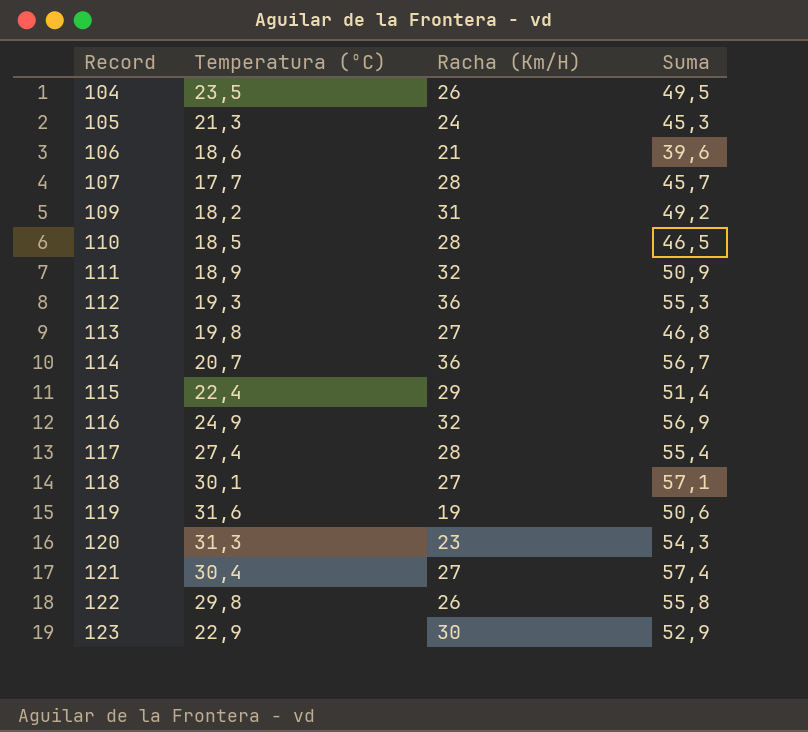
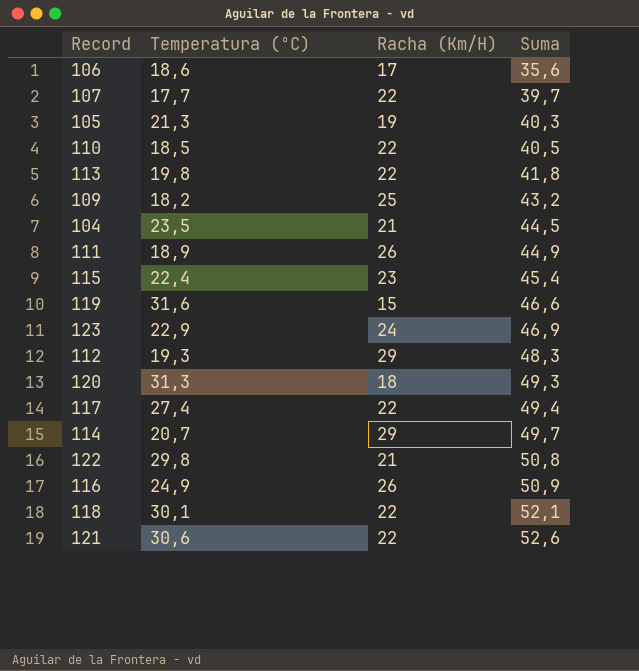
row order: Record ascending -> Suma ascending
106 | Racha (Km/H): 21 -> 17
106 | Suma: 39,6 -> 35,6
107 | Racha (Km/H): 28 -> 22
107 | Suma: 45,7 -> 39,7
105 | Racha (Km/H): 24 -> 19
105 | Suma: 45,3 -> 40,3
110 | Racha (Km/H): 28 -> 22
110 | Suma: 46,5 -> 40,5
113 | Racha (Km/H): 27 -> 22
113 | Suma: 46,8 -> 41,8
109 | Racha (Km/H): 31 -> 25
109 | Suma: 49,2 -> 43,2
104 | Racha (Km/H): 26 -> 21
104 | Suma: 49,5 -> 44,5
111 | Racha (Km/H): 32 -> 26
111 | Suma: 50,9 -> 44,9
115 | Racha (Km/H): 29 -> 23
115 | Suma: 51,4 -> 45,4
119 | Racha (Km/H): 19 -> 15
119 | Suma: 50,6 -> 46,6
123 | Racha (Km/H): 30 -> 24
123 | Suma: 52,9 -> 46,9
112 | Racha (Km/H): 36 -> 29
112 | Suma: 55,3 -> 48,3
120 | Racha (Km/H): 23 -> 18
120 | Suma: 54,3 -> 49,3
117 | Racha (Km/H): 28 -> 22
117 | Suma: 55,4 -> 49,4
114 | Racha (Km/H): 36 -> 29
114 | Suma: 56,7 -> 49,7
122 | Racha (Km/H): 26 -> 21
122 | Suma: 55,8 -> 50,8
116 | Racha (Km/H): 32 -> 26
116 | Suma: 56,9 -> 50,9
118 | Racha (Km/H): 27 -> 22
118 | Suma: 57,1 -> 52,1
121 | Temperatura (ºC): 30,4 -> 30,6
121 | Racha (Km/H): 27 -> 22
121 | Suma: 57,4 -> 52,6

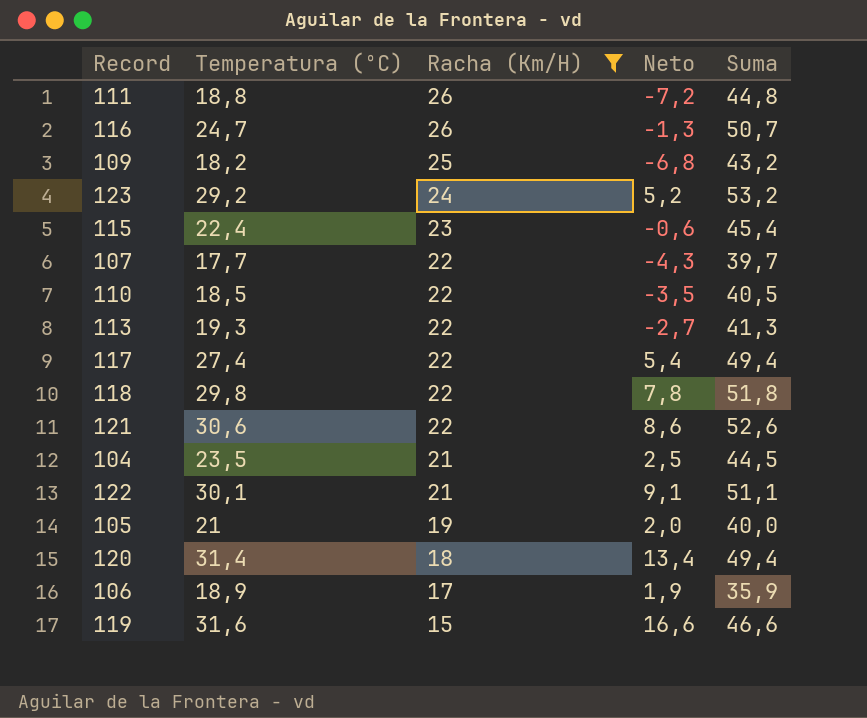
filter: none -> Racha (Km/H) != 29
row order: Suma ascending -> Racha (Km/H) descending
column Neto | formula: none -> [Temperatura (ºC)] - [Racha (Km/H)]
111 | Temperatura (ºC): 18,9 -> 18,8
111 | Suma: 44,9 -> 44,8
116 | Temperatura (ºC): 24,9 -> 24,7
116 | Suma: 50,9 -> 50,7
123 | Temperatura (ºC): 22,9 -> 29,2
123 | Suma: 46,9 -> 53,2
113 | Temperatura (ºC): 19,8 -> 19,3
113 | Suma: 41,8 -> 41,3
118 | Temperatura (ºC): 30,1 -> 29,8
118 | Suma: 52,1 -> 51,8
122 | Temperatura (ºC): 29,8 -> 30,1
122 | Suma: 50,8 -> 51,1
105 | Temperatura (ºC): 21,3 -> 21
105 | Suma: 40,3 -> 40,0
120 | Temperatura (ºC): 31,3 -> 31,4
120 | Suma: 49,3 -> 49,4
106 | Temperatura (ºC): 18,6 -> 18,9
106 | Suma: 35,6 -> 35,9

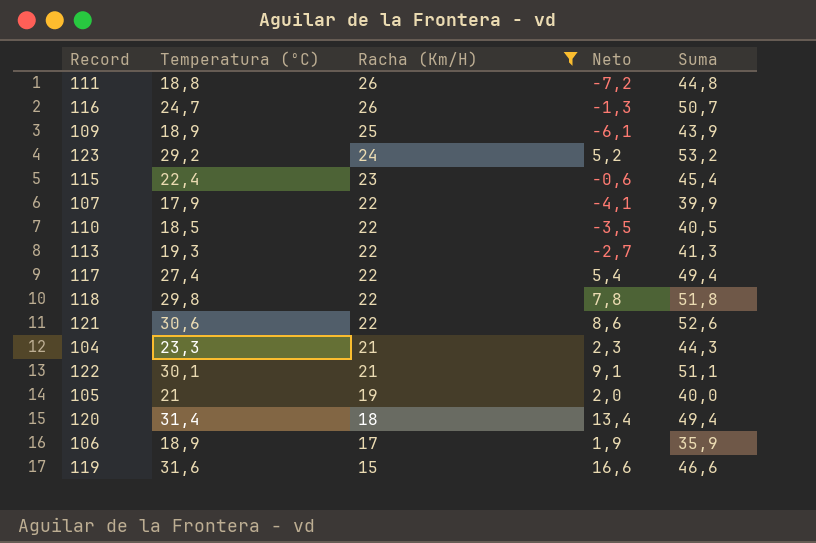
109 | Temperatura (ºC): 18,2 -> 18,9
109 | Neto: -6,8 -> -6,1
109 | Suma: 43,2 -> 43,9
107 | Temperatura (ºC): 17,7 -> 17,9
107 | Neto: -4,3 -> -4,1
107 | Suma: 39,7 -> 39,9
104 | Temperatura (ºC): 23,5 -> 23,3
104 | Neto: 2,5 -> 2,3
104 | Suma: 44,5 -> 44,3

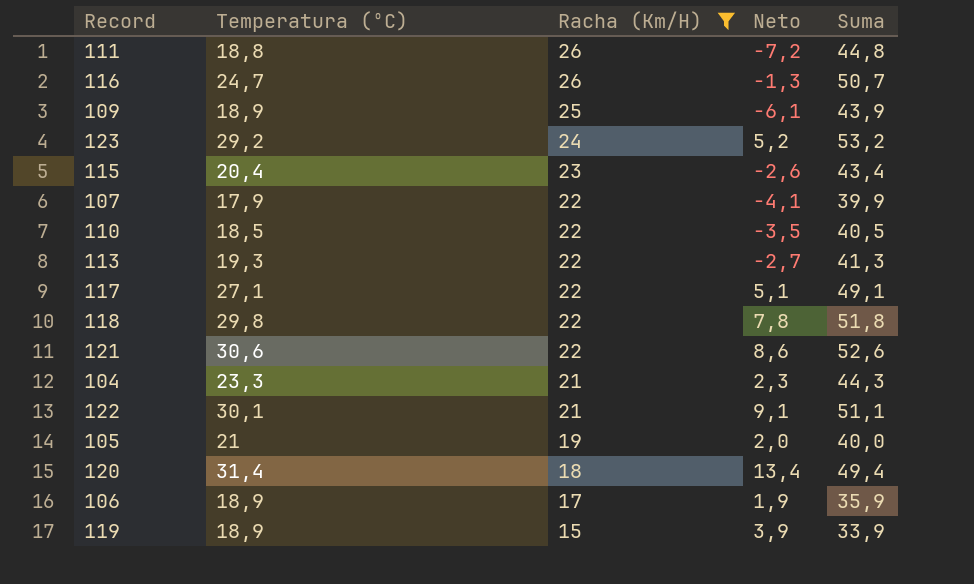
115 | Temperatura (ºC): 22,4 -> 20,4
115 | Neto: -0,6 -> -2,6
115 | Suma: 45,4 -> 43,4
117 | Temperatura (ºC): 27,4 -> 27,1
117 | Neto: 5,4 -> 5,1
117 | Suma: 49,4 -> 49,1
119 | Temperatura (ºC): 31,6 -> 18,9
119 | Neto: 16,6 -> 3,9
119 | Suma: 46,6 -> 33,9

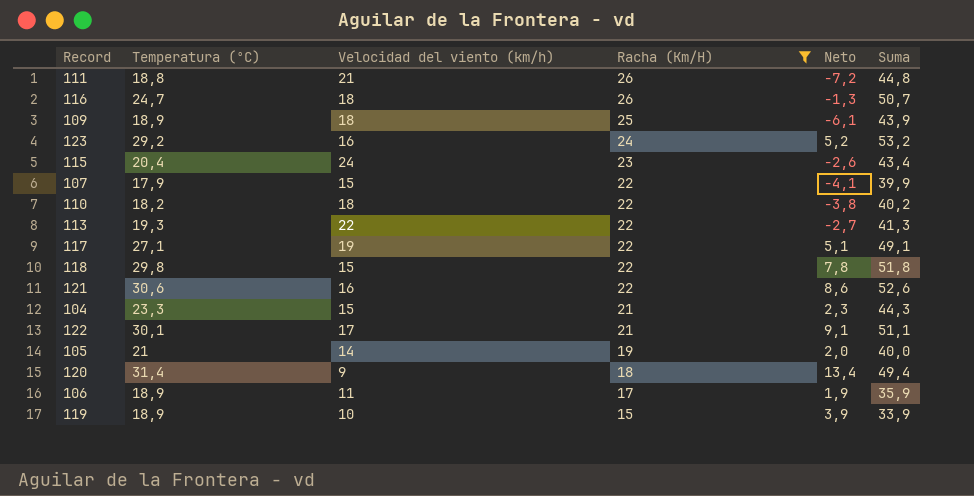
column Velocidad del viento (km/h) | position: none -> 3
110 | Temperatura (ºC): 18,5 -> 18,2
110 | Neto: -3,5 -> -3,8
110 | Suma: 40,5 -> 40,2

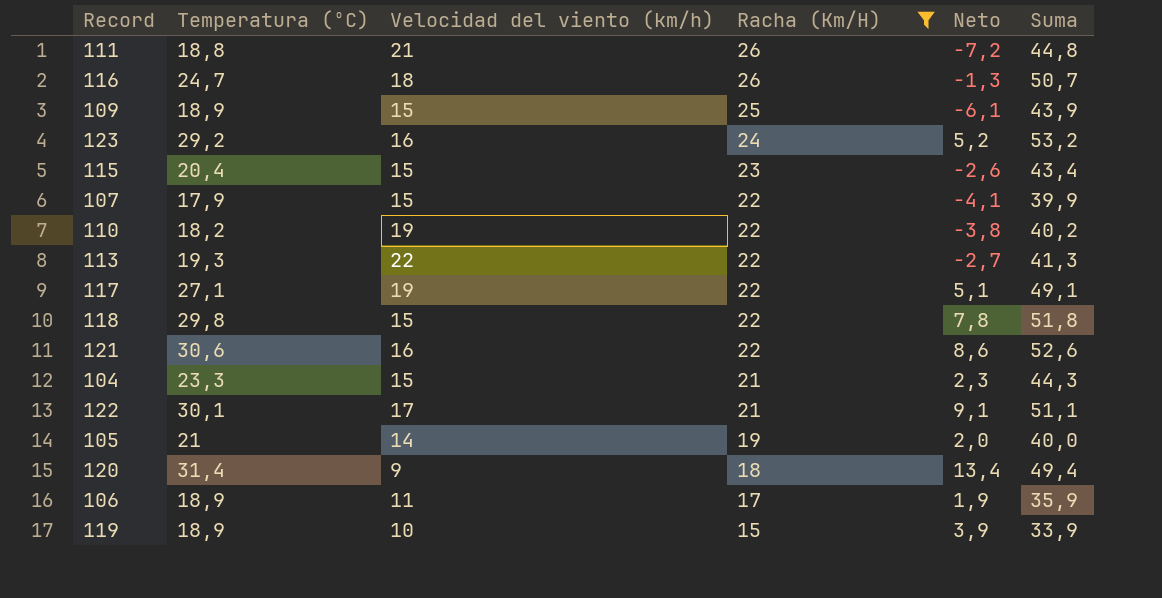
109 | Velocidad del viento (km/h): 18 -> 15
115 | Velocidad del viento (km/h): 24 -> 15
110 | Velocidad del viento (km/h): 18 -> 19

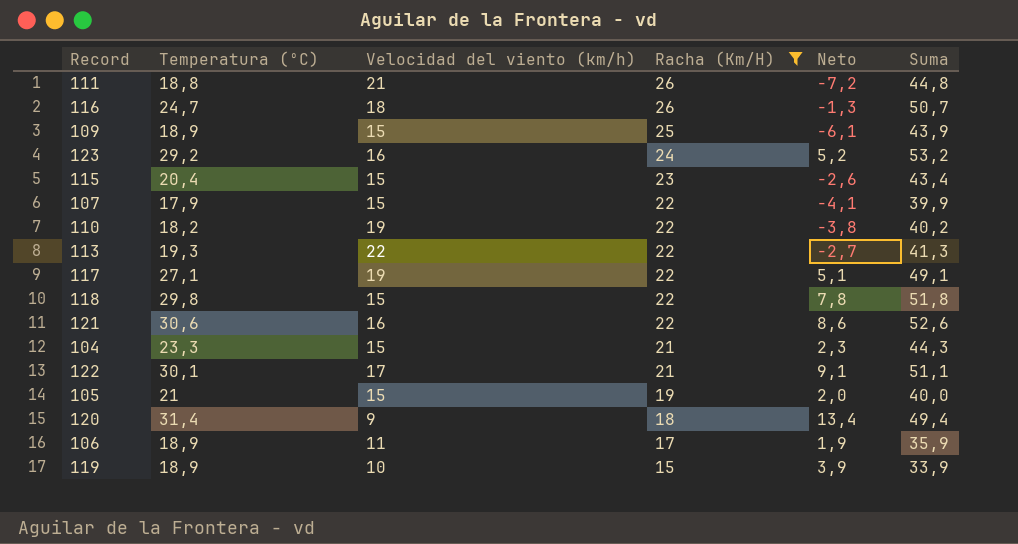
105 | Velocidad del viento (km/h): 14 -> 15

